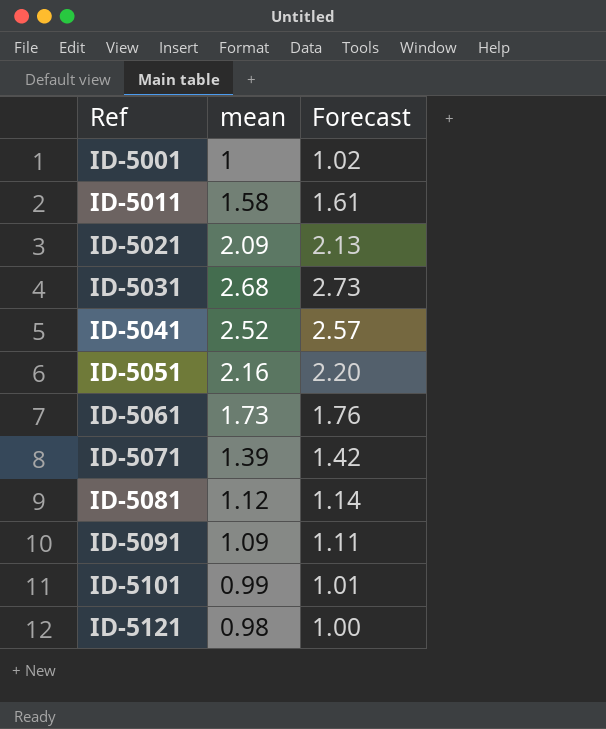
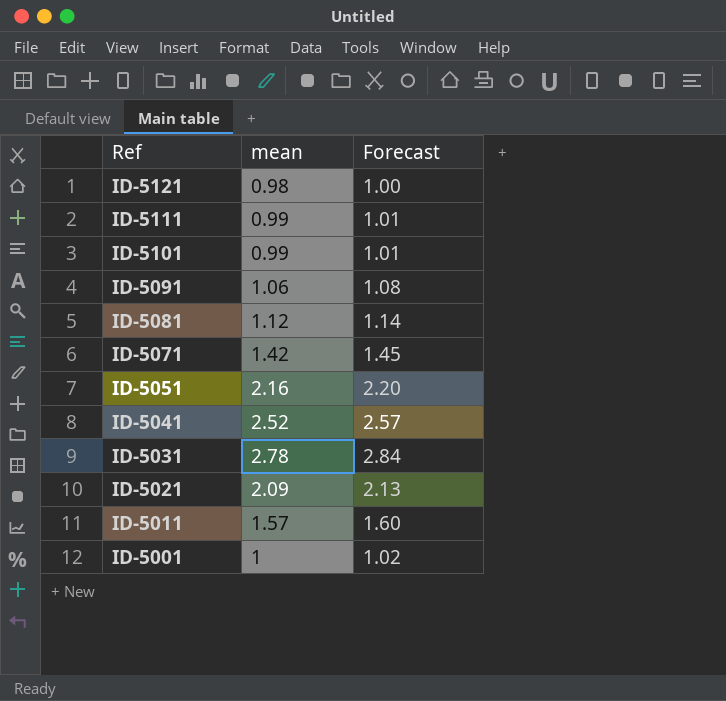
row order: Ref ascending -> Ref descending
row ID-5061: 1.73 | 1.76 -> none
row ID-5111: none -> 0.99 | 1.01
ID-5091 | mean: 1.09 -> 1.06
ID-5091 | Forecast: 1.11 -> 1.08
ID-5071 | mean: 1.39 -> 1.42
ID-5071 | Forecast: 1.42 -> 1.45
ID-5031 | mean: 2.68 -> 2.78
ID-5031 | Forecast: 2.73 -> 2.84
ID-5011 | mean: 1.58 -> 1.57
ID-5011 | Forecast: 1.61 -> 1.60

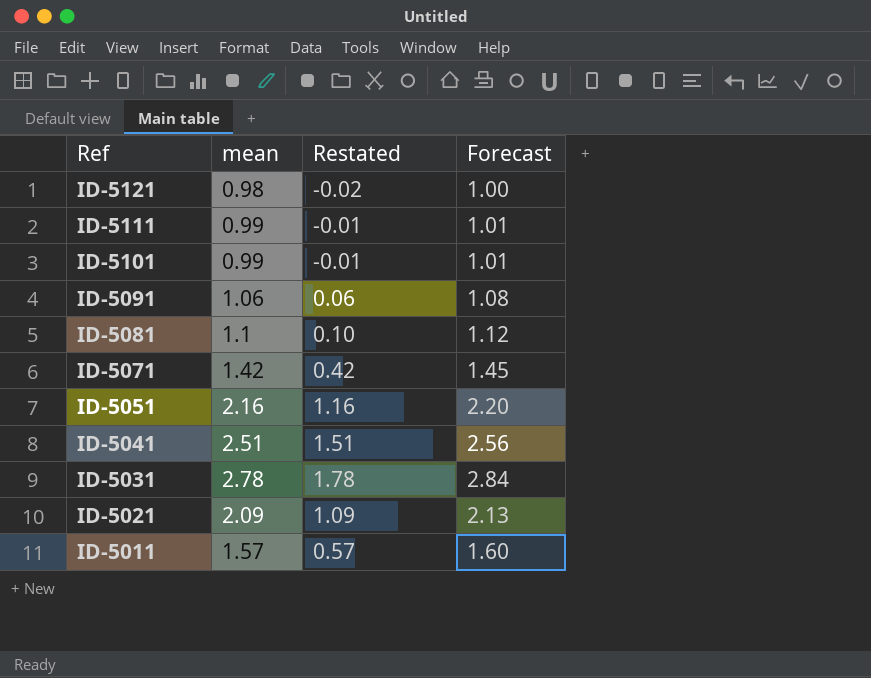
column Restated | formula: none -> [mean] - 1
row ID-5001: 1 | 1.02 -> none
ID-5081 | mean: 1.12 -> 1.1
ID-5081 | Forecast: 1.14 -> 1.12
ID-5041 | mean: 2.52 -> 2.51
ID-5041 | Forecast: 2.57 -> 2.56

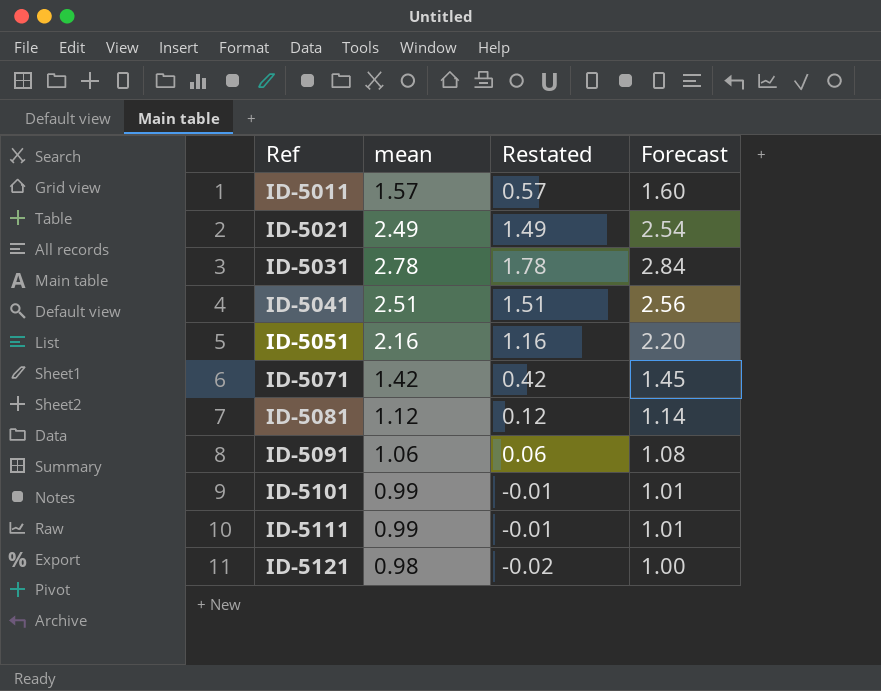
row order: Ref descending -> Ref ascending
ID-5021 | mean: 2.09 -> 2.49
ID-5021 | Restated: 1.09 -> 1.49
ID-5021 | Forecast: 2.13 -> 2.54
ID-5081 | mean: 1.1 -> 1.12
ID-5081 | Restated: 0.10 -> 0.12
ID-5081 | Forecast: 1.12 -> 1.14

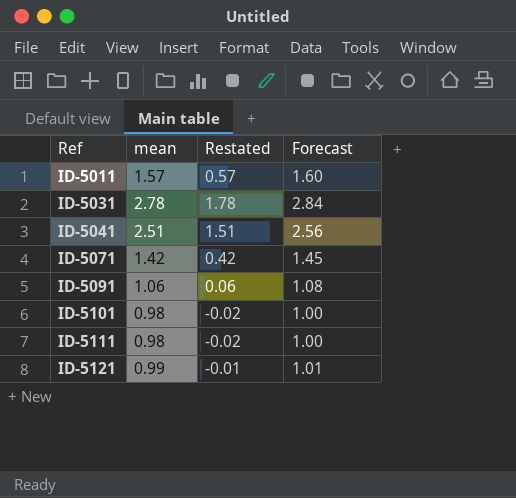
row ID-5021: 2.49 | 1.49 | 2.54 -> none
row ID-5051: 2.16 | 1.16 | 2.20 -> none
row ID-5081: 1.12 | 0.12 | 1.14 -> none
ID-5101 | mean: 0.99 -> 0.98
ID-5101 | Restated: -0.01 -> -0.02
ID-5101 | Forecast: 1.01 -> 1.00
ID-5111 | mean: 0.99 -> 0.98
ID-5111 | Restated: -0.01 -> -0.02
ID-5111 | Forecast: 1.01 -> 1.00
ID-5121 | mean: 0.98 -> 0.99
ID-5121 | Restated: -0.02 -> -0.01
ID-5121 | Forecast: 1.00 -> 1.01

